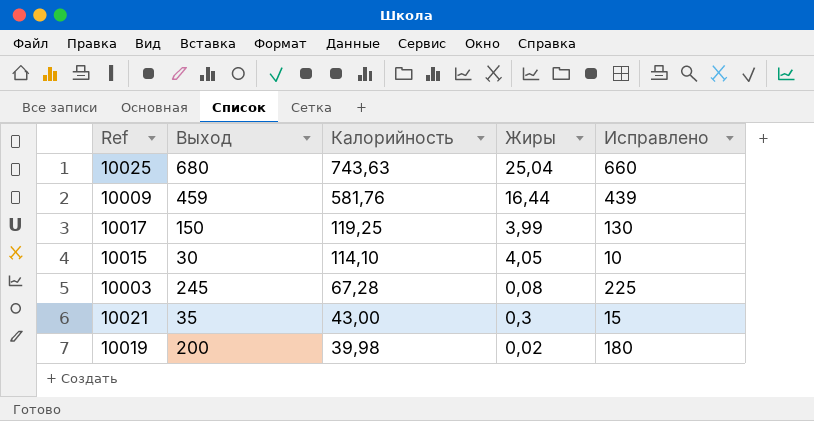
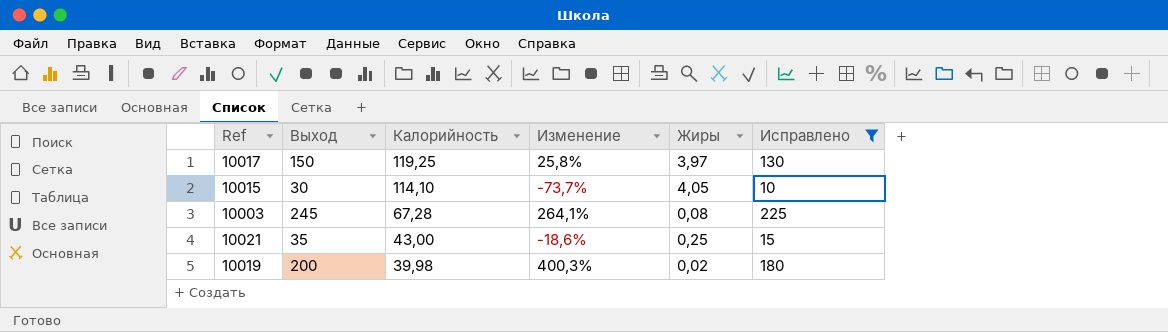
filter: none -> Исправлено <= 225
column Изменение | formula: none -> ([Выход] - [Калорийность]) / [Калорийность]
10017 | Жиры: 3,99 -> 3,97
10021 | Жиры: 0,3 -> 0,25

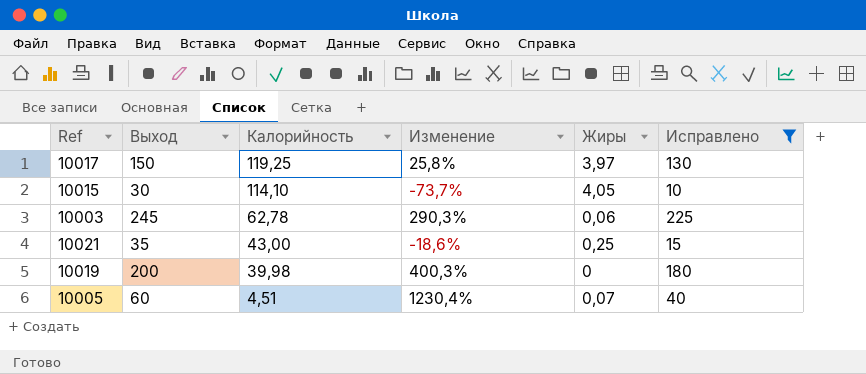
10003 | Калорийность: 67,28 -> 62,78
10003 | Изменение: 264,1% -> 290,3%
10003 | Жиры: 0,08 -> 0,06
10019 | Жиры: 0,02 -> 0
row 10005: none -> 60 | 4,51 | 1230,4% | 0,07 | 40

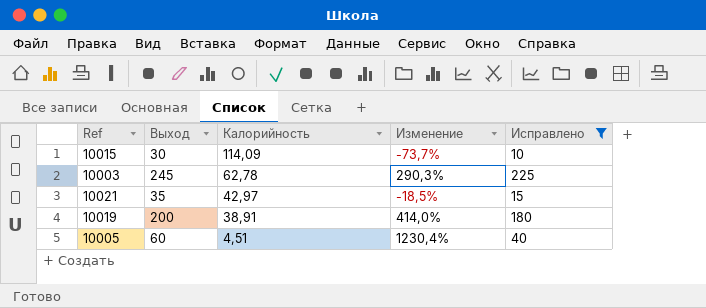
column Жиры | position: 5 -> none
row 10017: 150 | 119,25 | 25,8% | 3,97 | 130 -> none
10015 | Калорийность: 114,10 -> 114,09
10021 | Калорийность: 43,00 -> 42,97
10021 | Изменение: -18,6% -> -18,5%
10019 | Калорийность: 39,98 -> 38,91
10019 | Изменение: 400,3% -> 414,0%

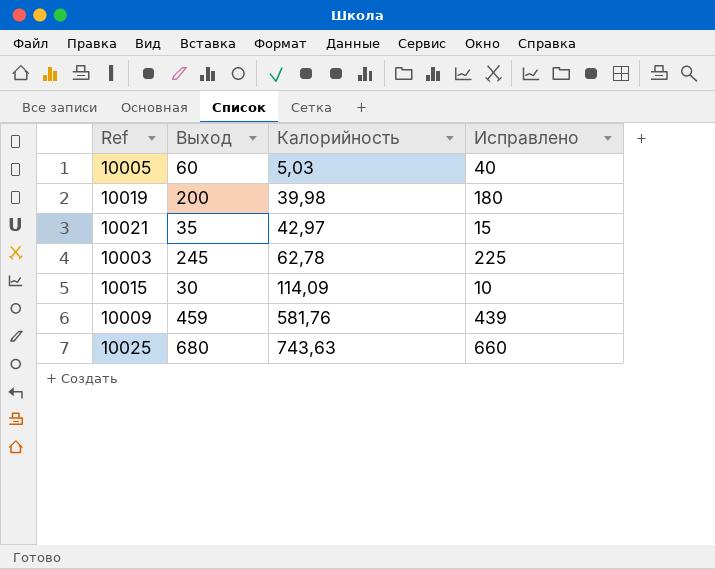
filter: Исправлено <= 225 -> none
row order: Калорийность descending -> Калорийность ascending
column Изменение | formula: ([Выход] - [Калорийность]) / [Калорийность] -> none
10005 | Калорийность: 4,51 -> 5,03
10019 | Калорийность: 38,91 -> 39,98

